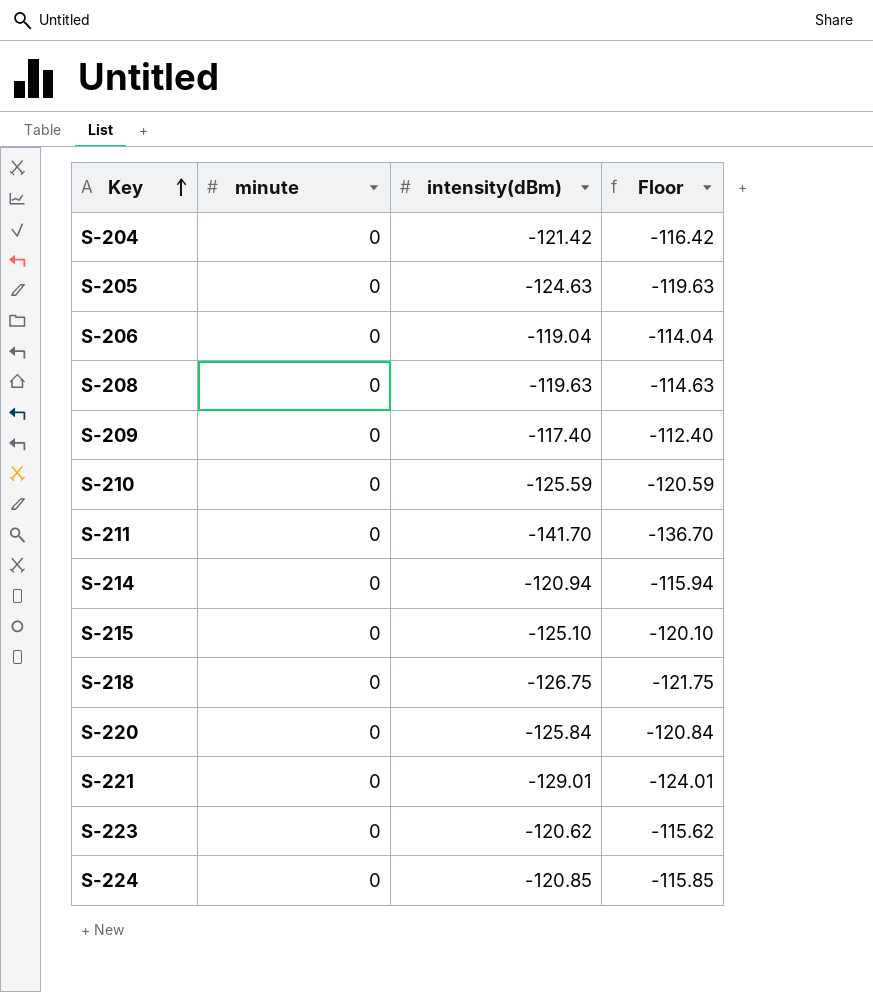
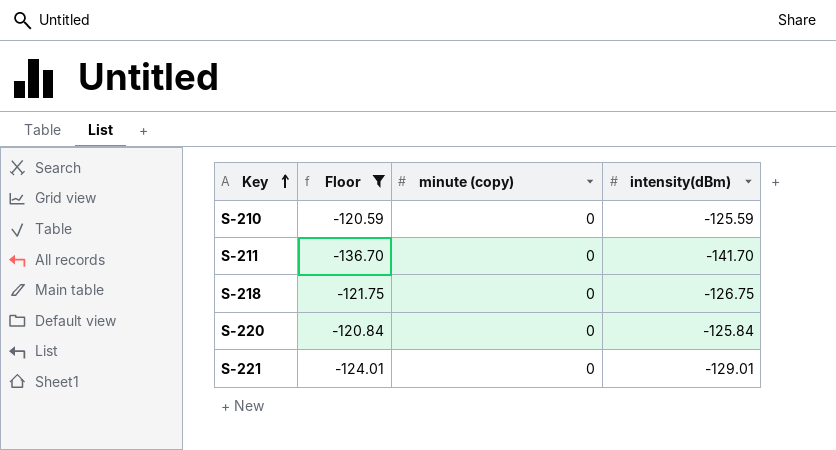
filter: none -> Floor <= -120.59
column Floor | position: 4 -> 2
column name: minute -> minute (copy)

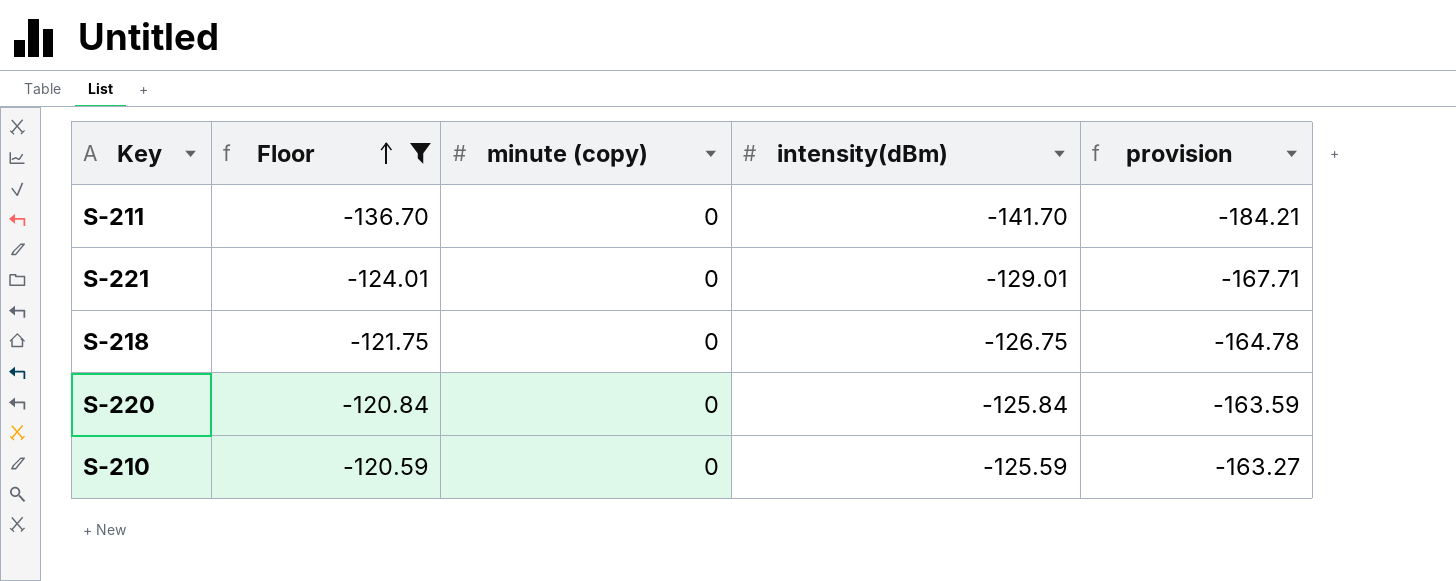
row order: Key ascending -> Floor ascending
column provision | formula: none -> [intensity(dBm)] * 1.3

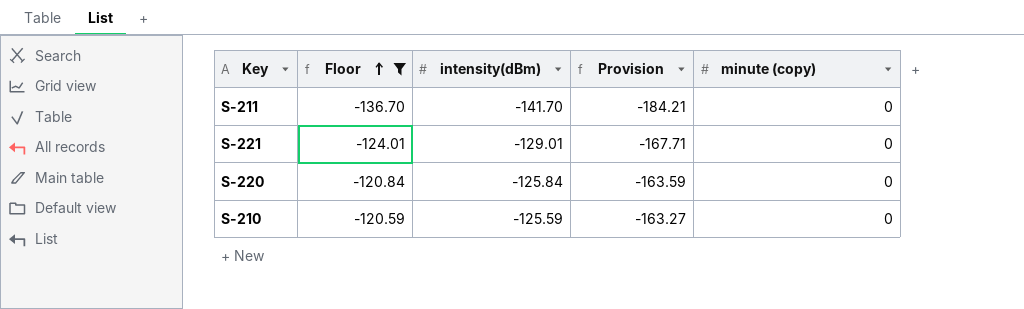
column name: provision -> Provision
column minute (copy) | position: 3 -> 5
row S-218: -121.75 | 0 | -126.75 | -164.78 -> none

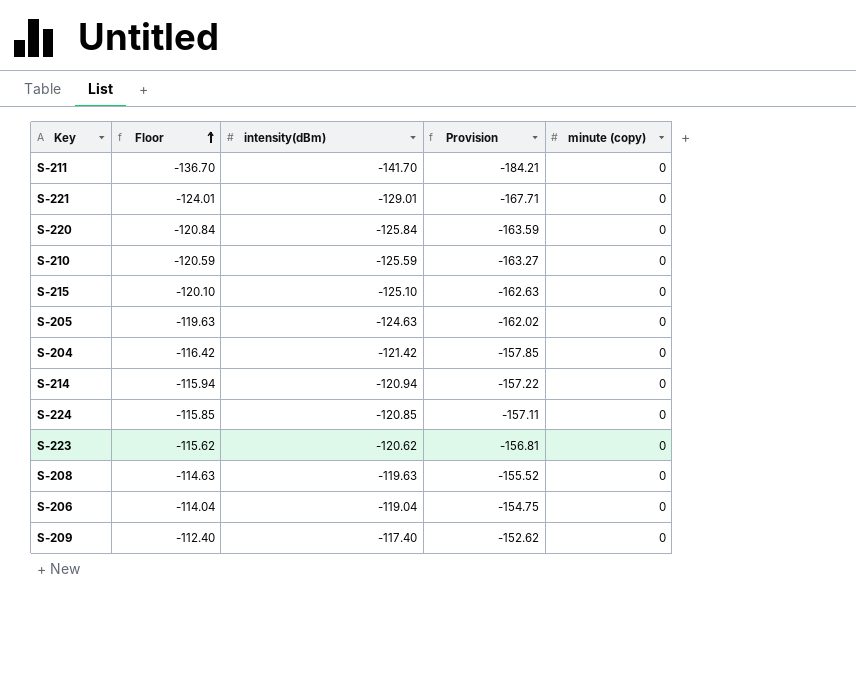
filter: Floor <= -120.59 -> none

